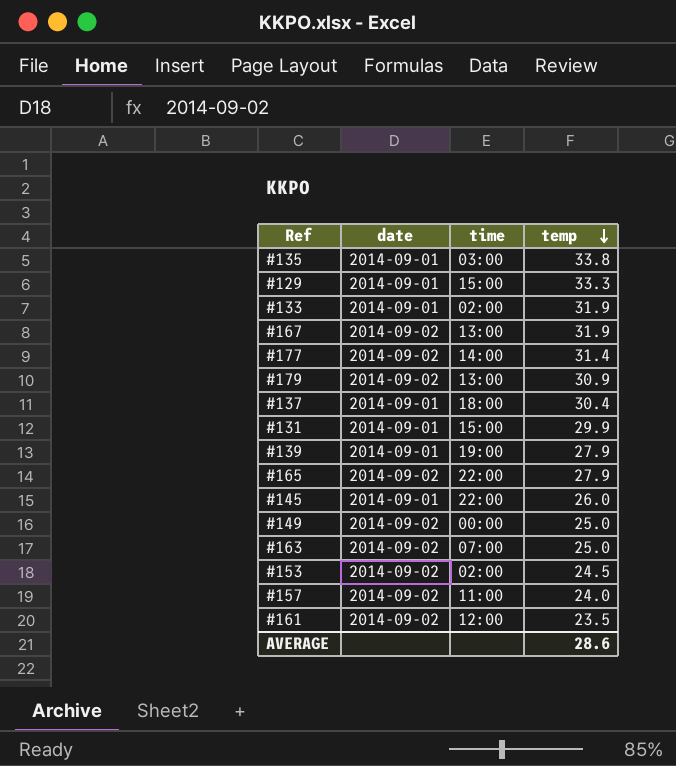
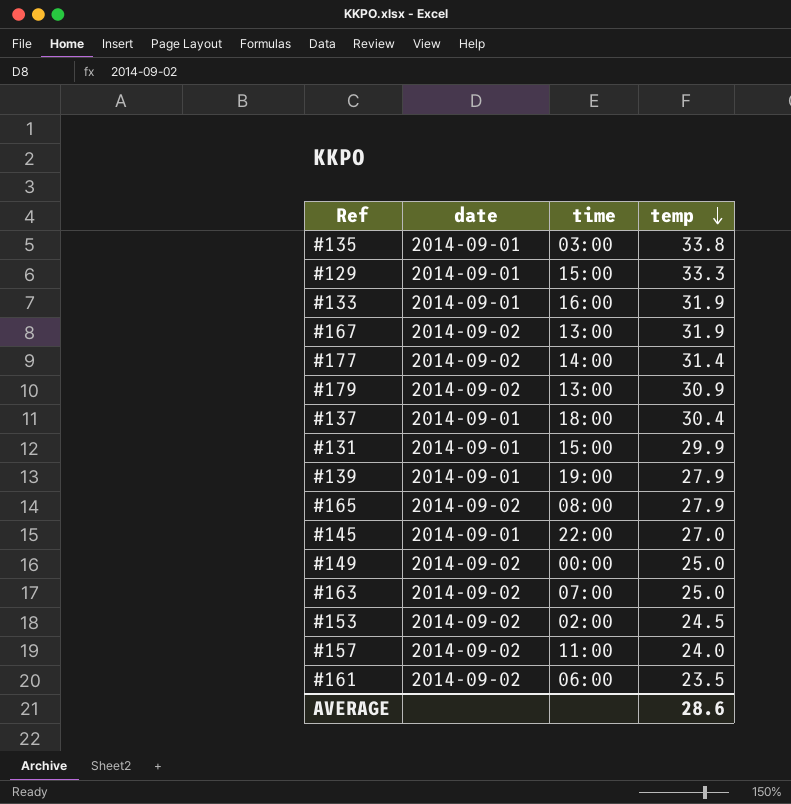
#133 | time: 02:00 -> 16:00
#165 | time: 22:00 -> 08:00
#145 | temp: 26.0 -> 27.0
#161 | time: 12:00 -> 06:00

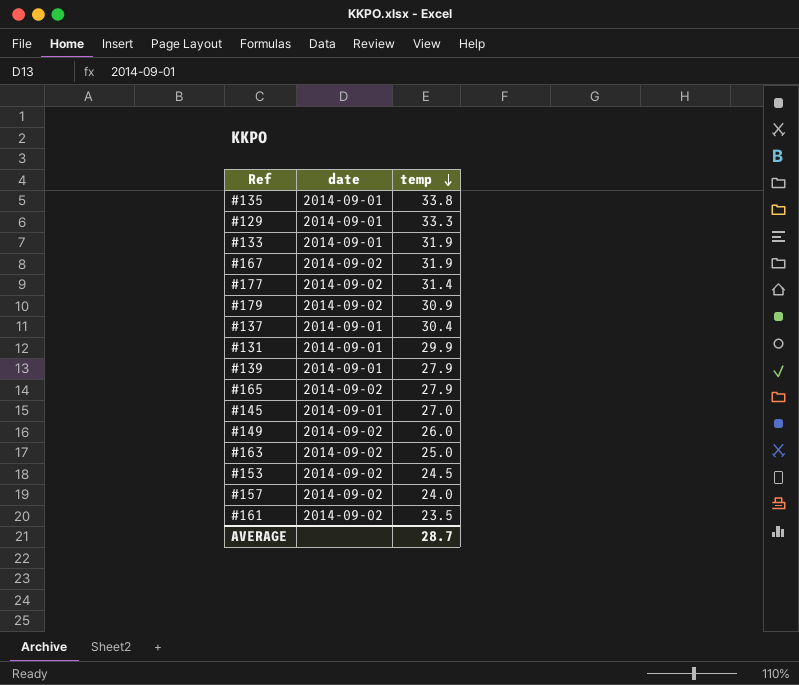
column time | position: 3 -> none
#149 | temp: 25.0 -> 26.0
AVERAGE | temp: 28.6 -> 28.7

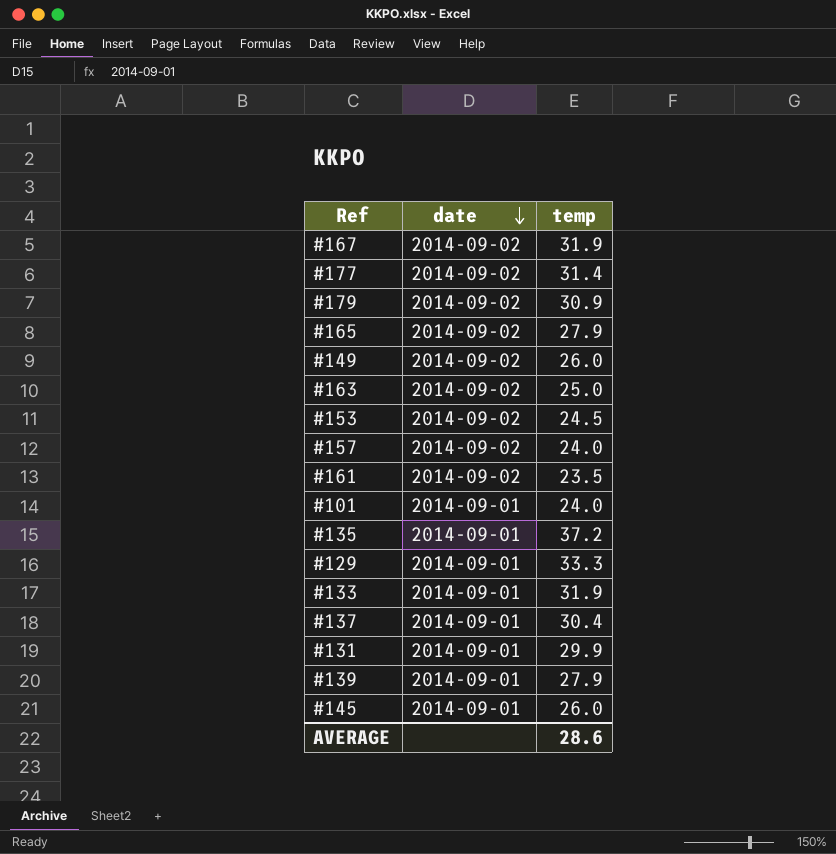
row order: temp descending -> date descending
row #101: none -> 2014-09-01 | 24.0
#135 | temp: 33.8 -> 37.2
#145 | temp: 27.0 -> 26.0
AVERAGE | temp: 28.7 -> 28.6

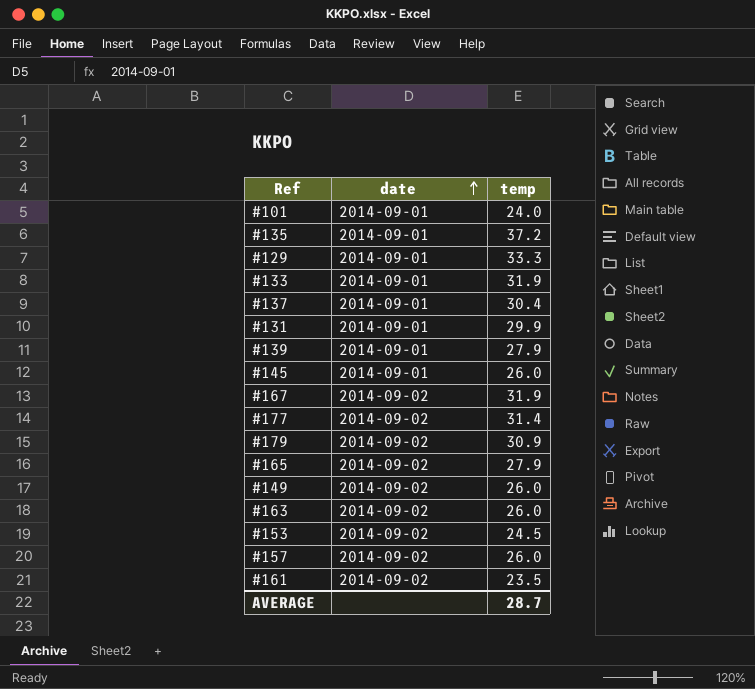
row order: date descending -> date ascending
#163 | temp: 25.0 -> 26.0
#157 | temp: 24.0 -> 26.0
AVERAGE | temp: 28.6 -> 28.7

